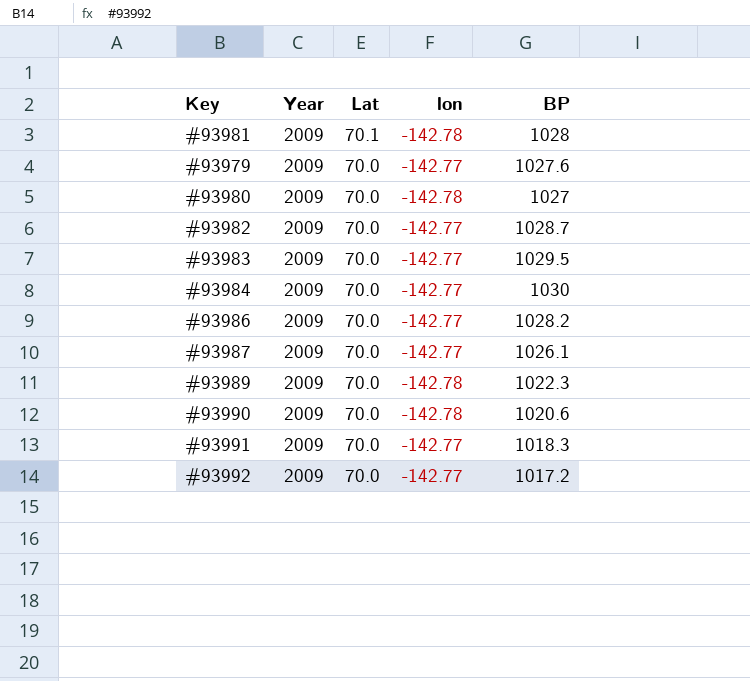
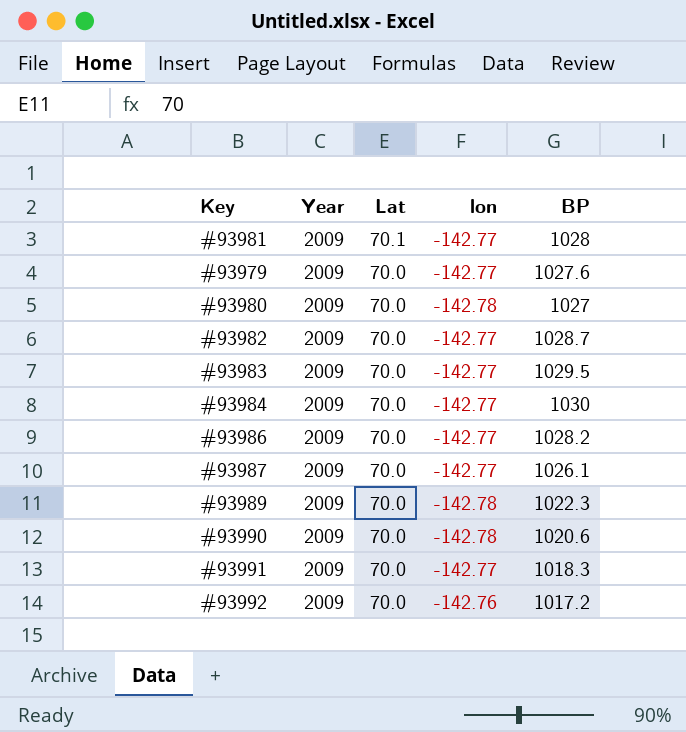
#93981 | lon: -142.78 -> -142.77
#93992 | lon: -142.77 -> -142.76

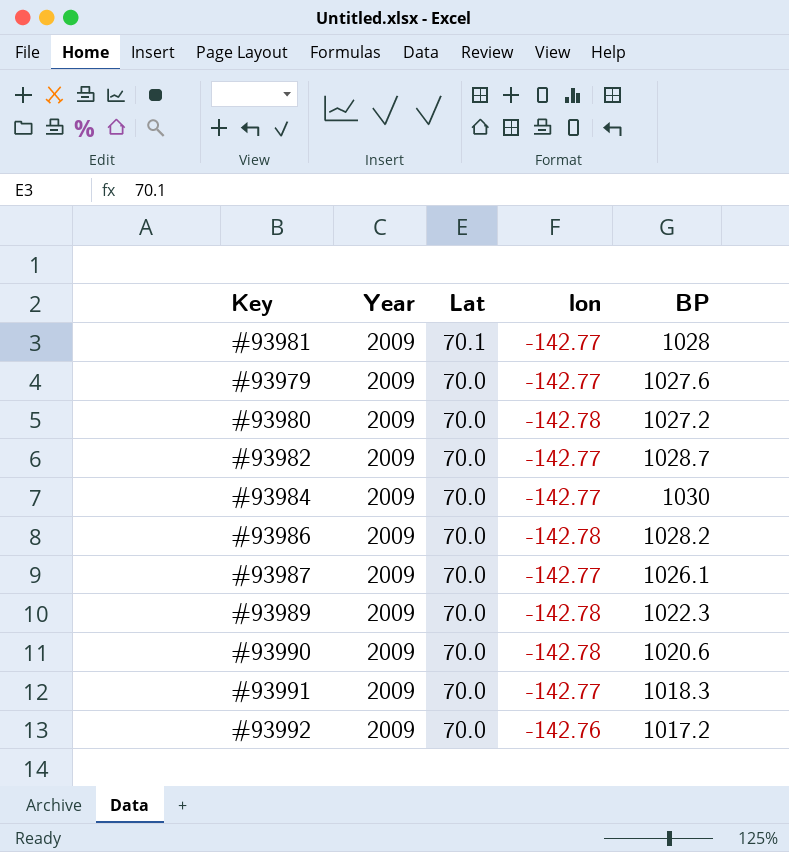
row #93983: 2009 | 70.0 | -142.77 | 1029.5 -> none
#93980 | BP: 1027 -> 1027.2
#93986 | lon: -142.77 -> -142.78

